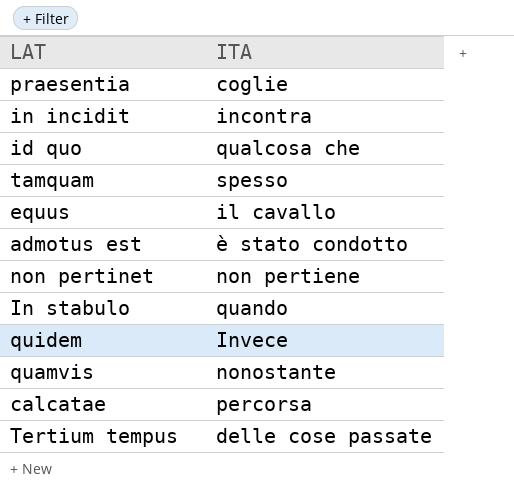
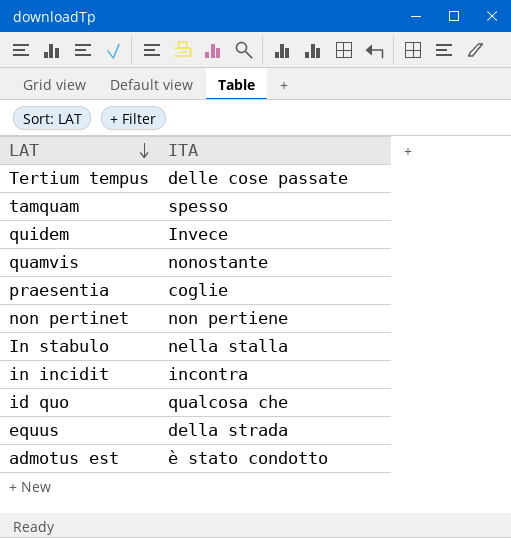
row order: none -> LAT descending
row calcatae: percorsa -> none
In stabulo | ITA: quando -> nella stalla
equus | ITA: il cavallo -> della strada

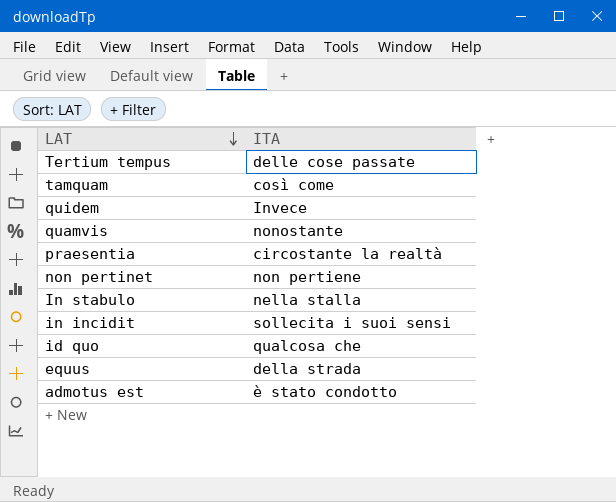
tamquam | ITA: spesso -> così come
praesentia | ITA: coglie -> circostante la realtà
in incidit | ITA: incontra -> sollecita i suoi sensi

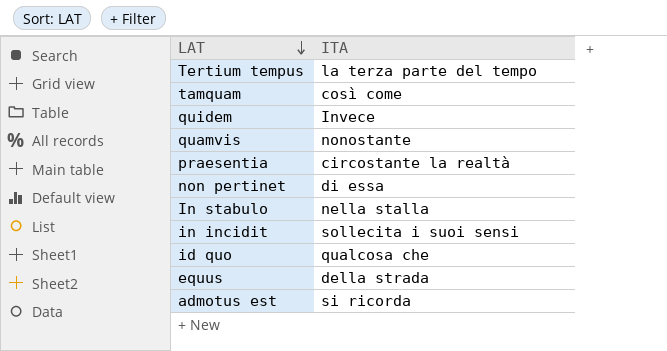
Tertium tempus | ITA: delle cose passate -> la terza parte del tempo
non pertinet | ITA: non pertiene -> di essa
admotus est | ITA: è stato condotto -> si ricorda

